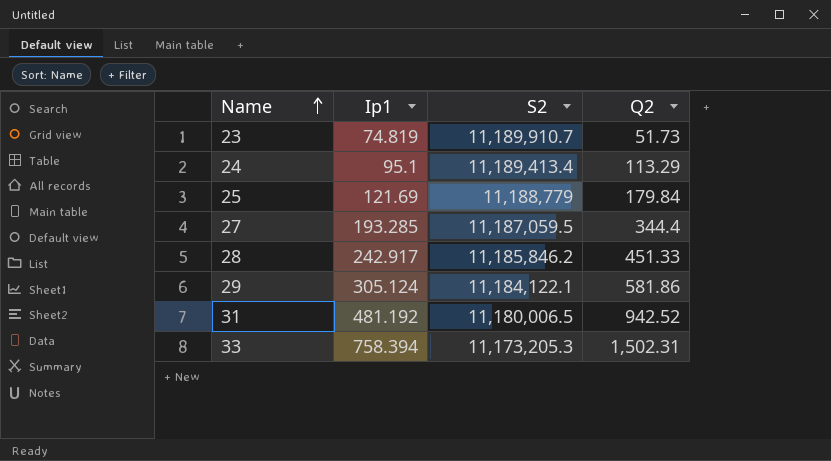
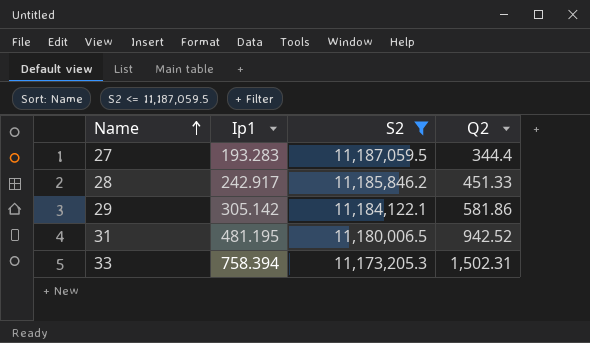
filter: none -> S2 <= 11,187,059.5
27 | Ip1: 193.285 -> 193.283
29 | Ip1: 305.124 -> 305.142
31 | Ip1: 481.192 -> 481.195

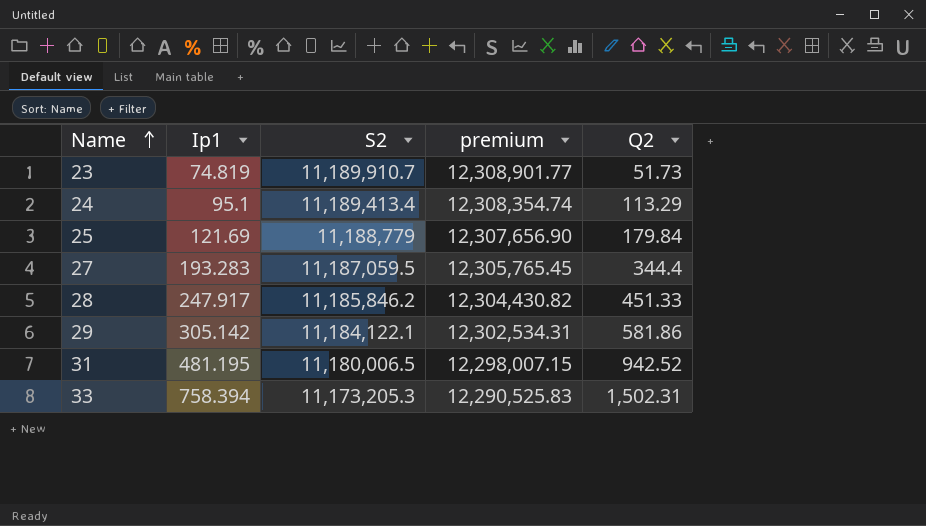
filter: S2 <= 11,187,059.5 -> none
column premium | formula: none -> [S2] * 1.1
28 | Ip1: 242.917 -> 247.917

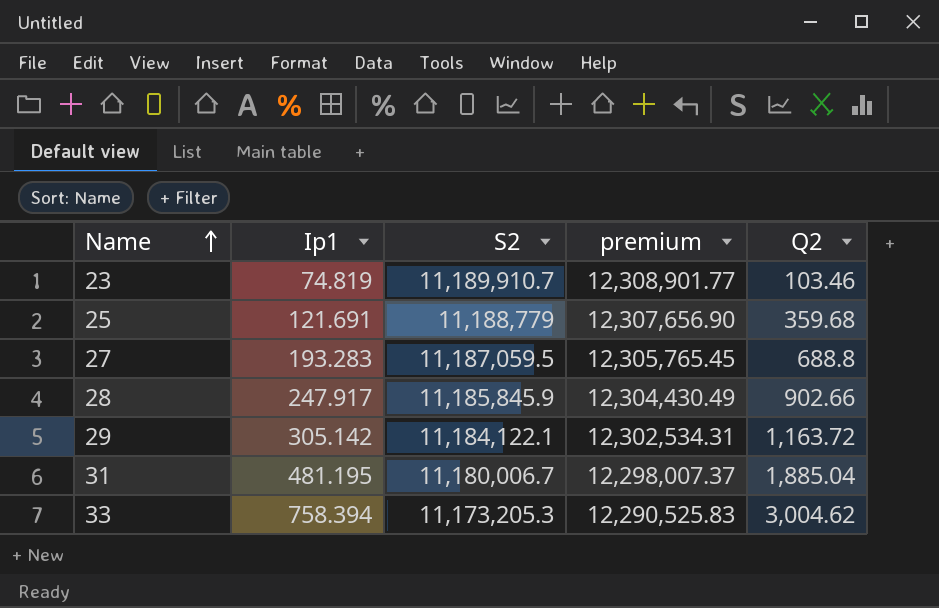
row 24: 95.1 | 11,189,413.4 | 12,308,354.74 | 113.29 -> none
23 | Q2: 51.73 -> 103.46
25 | Ip1: 121.69 -> 121.691
25 | Q2: 179.84 -> 359.68
27 | Q2: 344.4 -> 688.8
28 | S2: 11,185,846.2 -> 11,185,845.9
28 | premium: 12,304,430.82 -> 12,304,430.49
28 | Q2: 451.33 -> 902.66
29 | Q2: 581.86 -> 1,163.72
31 | S2: 11,180,006.5 -> 11,180,006.7
31 | premium: 12,298,007.15 -> 12,298,007.37
31 | Q2: 942.52 -> 1,885.04
33 | Q2: 1,502.31 -> 3,004.62

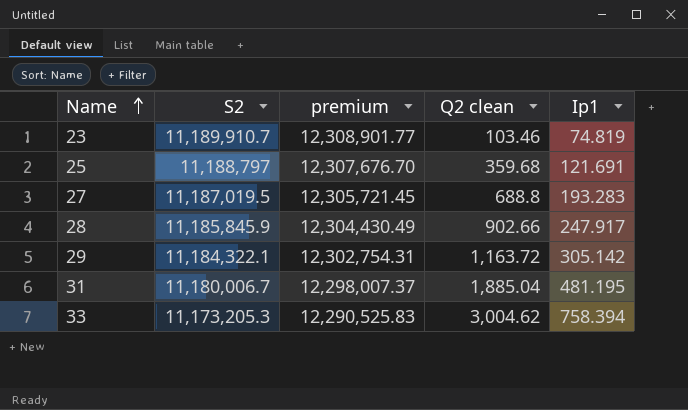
column name: Q2 -> Q2 clean
column Ip1 | position: 2 -> 5
25 | S2: 11,188,779 -> 11,188,797
25 | premium: 12,307,656.90 -> 12,307,676.70
27 | S2: 11,187,059.5 -> 11,187,019.5
27 | premium: 12,305,765.45 -> 12,305,721.45
29 | S2: 11,184,122.1 -> 11,184,322.1
29 | premium: 12,302,534.31 -> 12,302,754.31

